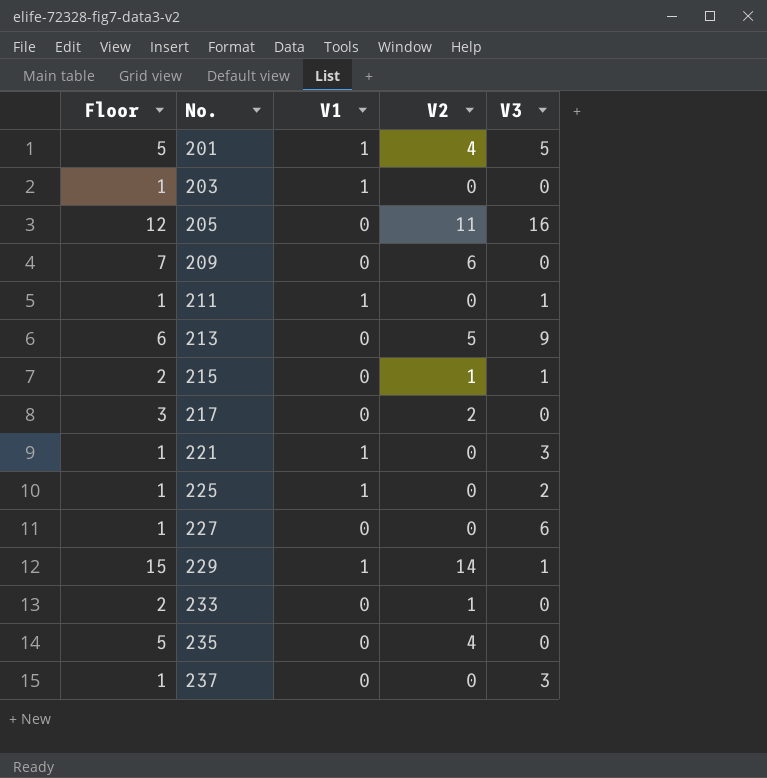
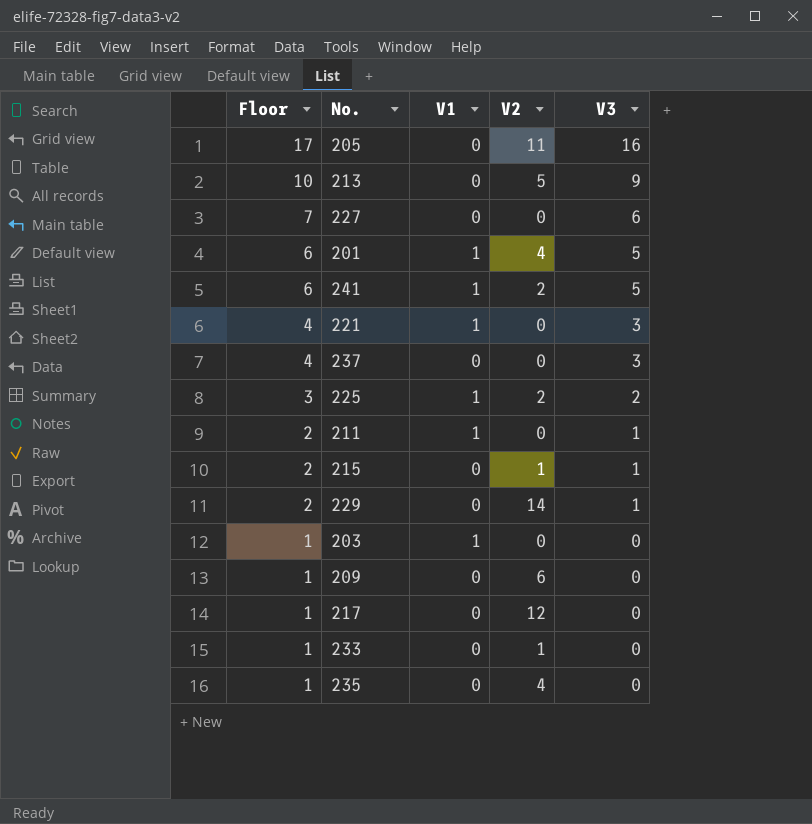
row order: No. ascending -> Floor descending
column Floor | formula: [V2] + 1 -> [V3] + 1
row 241: none -> 6 | 1 | 2 | 5
225 | V2: 0 -> 2
229 | V1: 1 -> 0
217 | V2: 2 -> 12

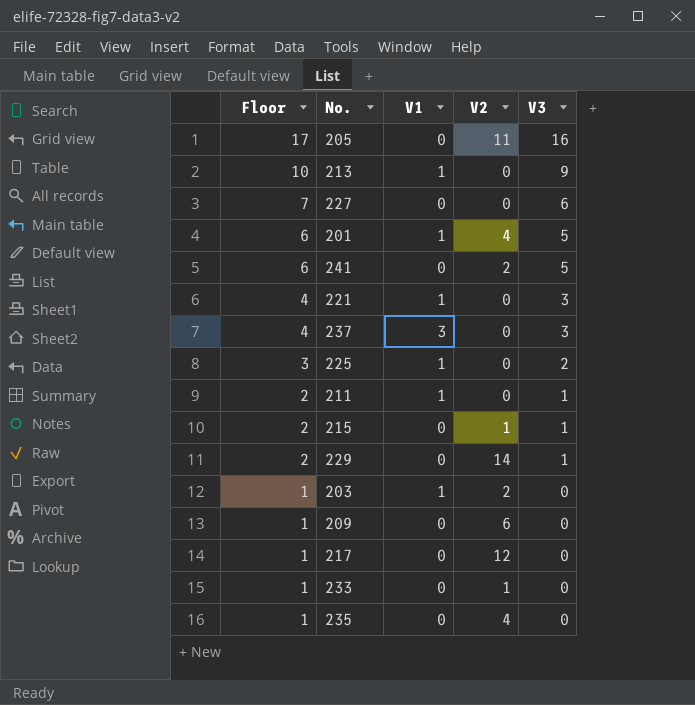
213 | V1: 0 -> 1
213 | V2: 5 -> 0
241 | V1: 1 -> 0
237 | V1: 0 -> 3
225 | V2: 2 -> 0
203 | V2: 0 -> 2

